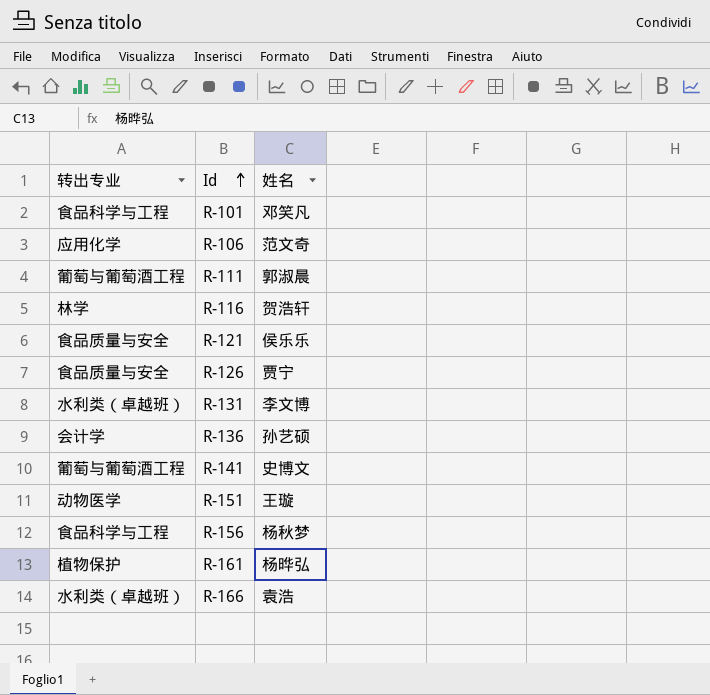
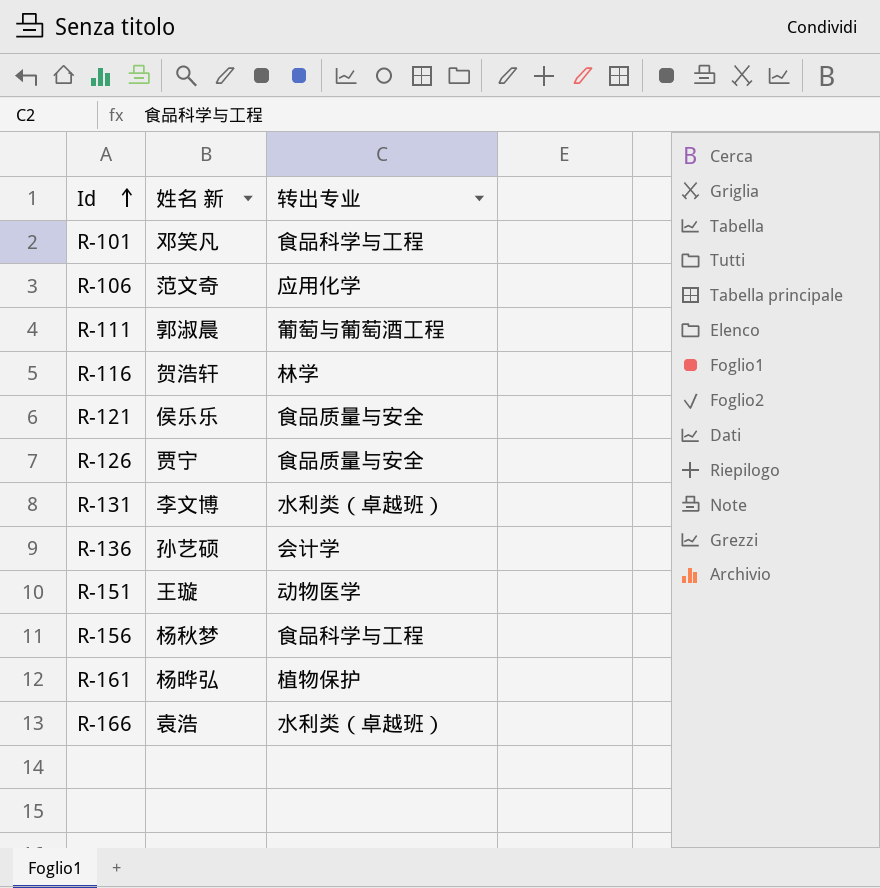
column name: 姓名 -> 姓名 新
column 转出专业 | position: 1 -> 3
row R-141: 葡萄与葡萄酒工程 | 史博文 -> none

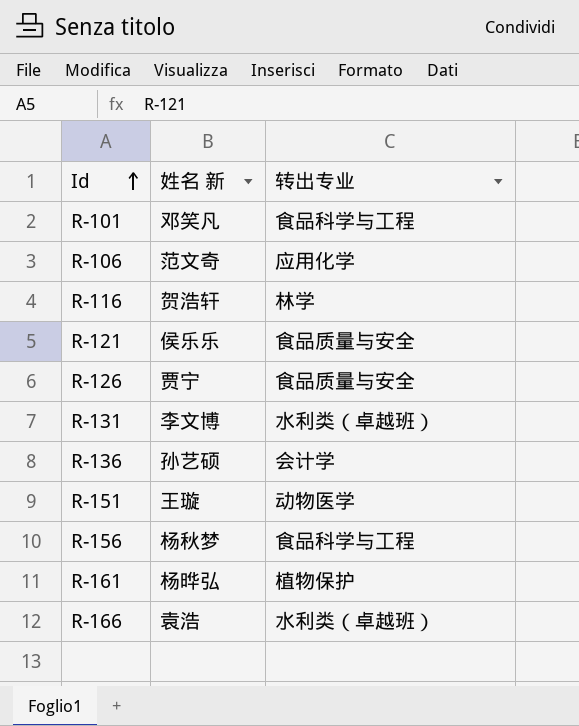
row R-111: 郭淑晨 | 葡萄与葡萄酒工程 -> none

